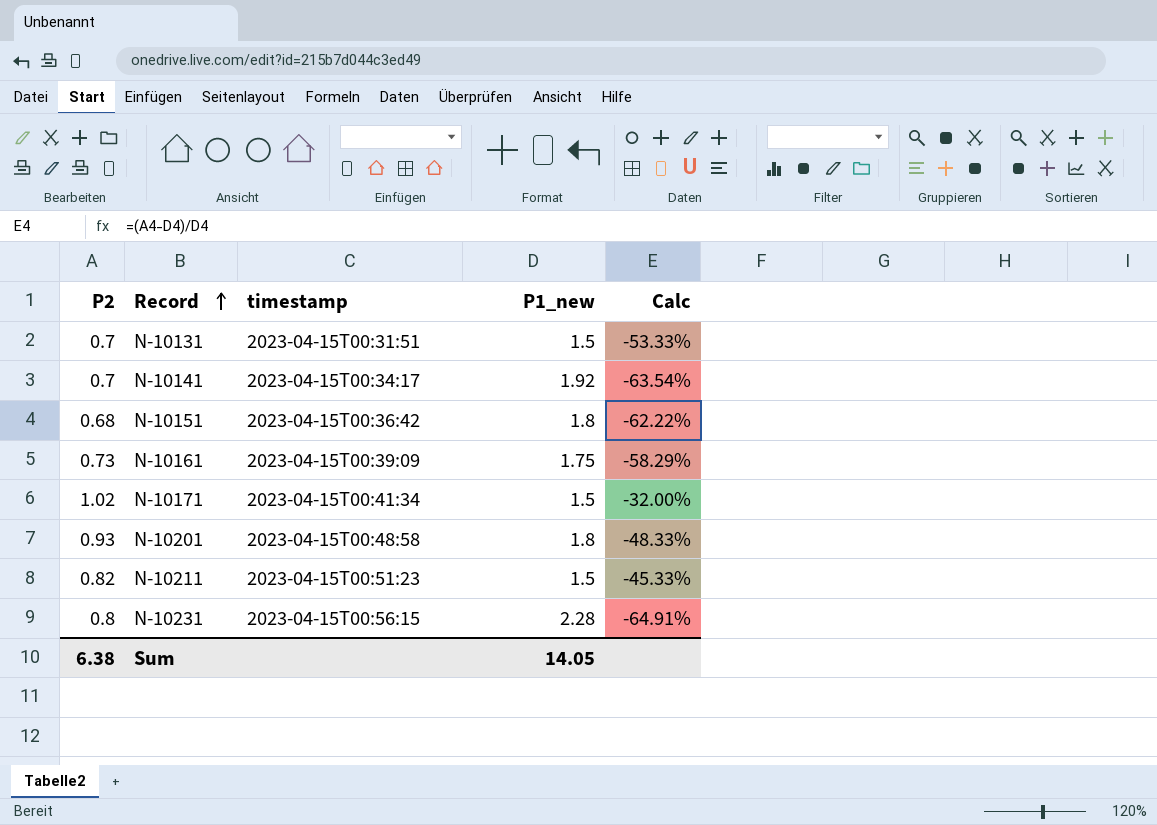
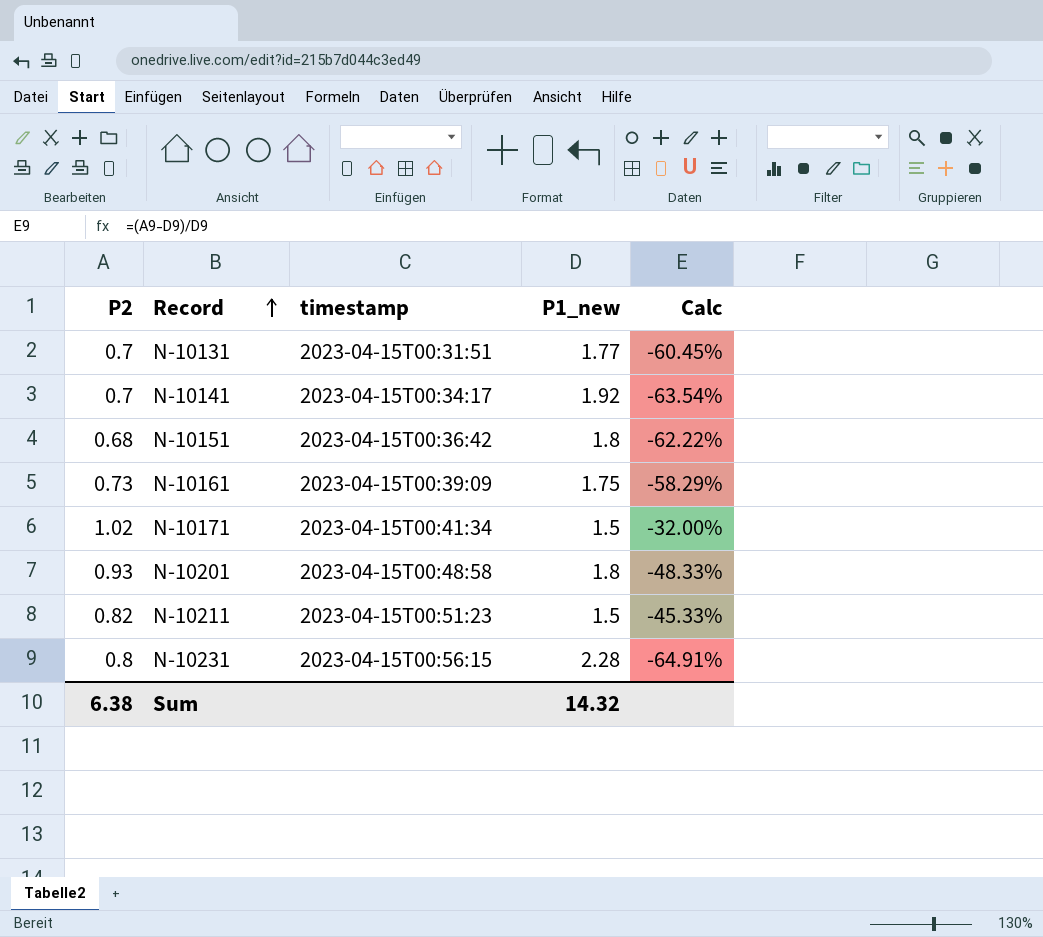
N-10131 | P1_new: 1.5 -> 1.77
N-10131 | Calc: -53.33% -> -60.45%
Sum | P1_new: 14.05 -> 14.32

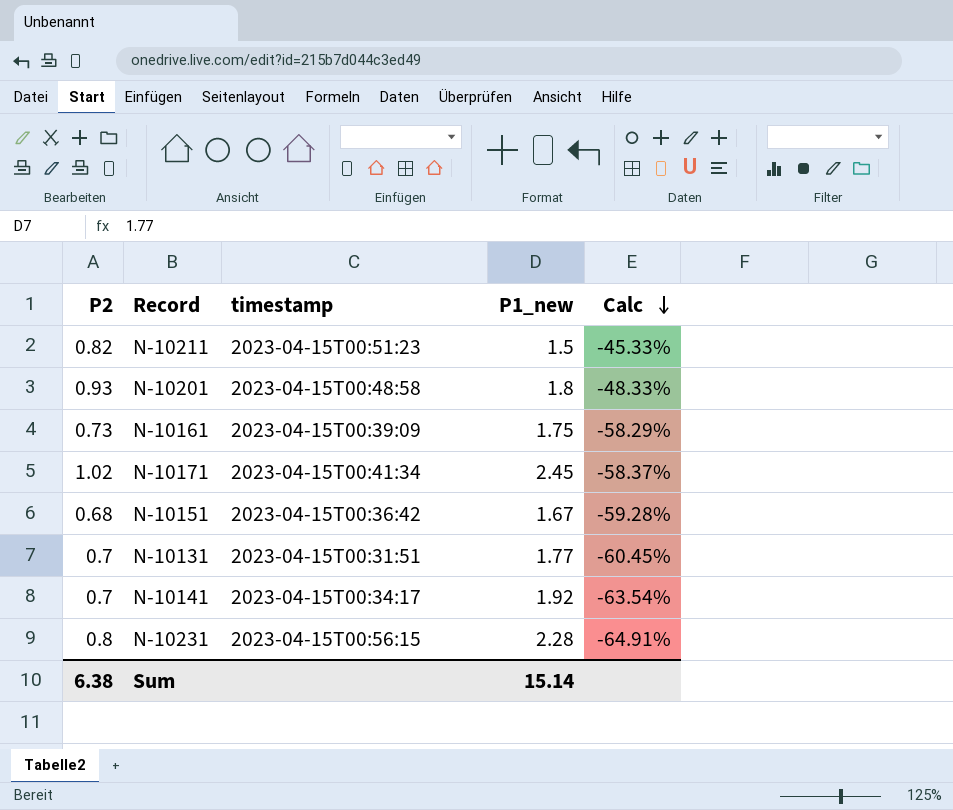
row order: Record ascending -> Calc descending
N-10171 | P1_new: 1.5 -> 2.45
N-10171 | Calc: -32.00% -> -58.37%
N-10151 | P1_new: 1.8 -> 1.67
N-10151 | Calc: -62.22% -> -59.28%
Sum | P1_new: 14.32 -> 15.14

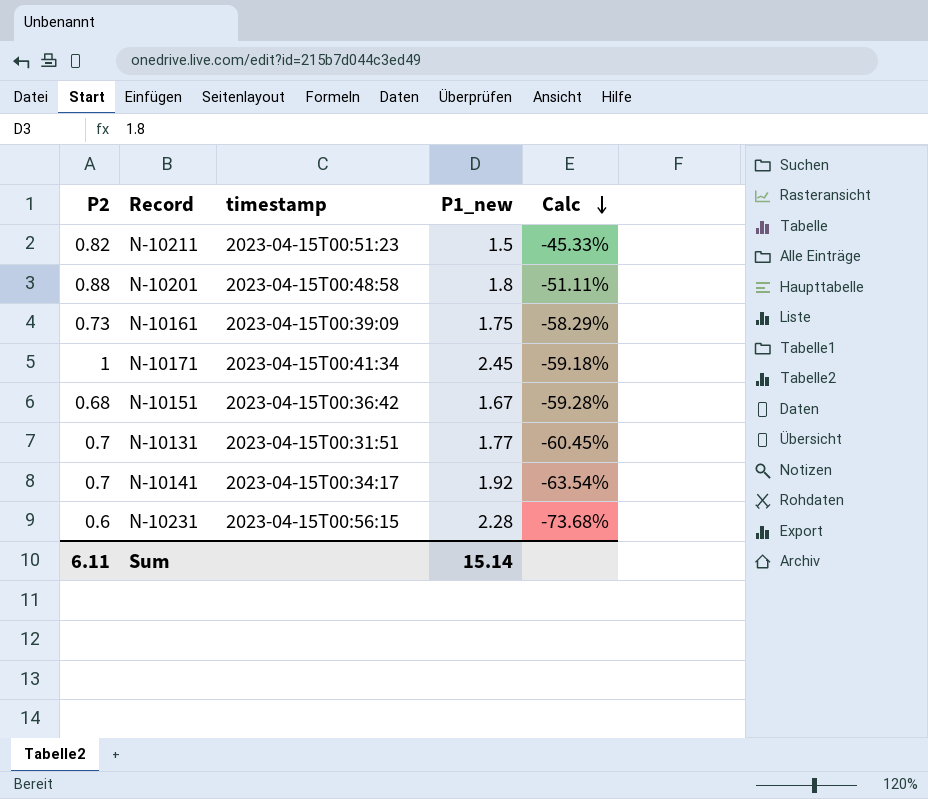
N-10201 | P2: 0.93 -> 0.88
N-10201 | Calc: -48.33% -> -51.11%
N-10171 | P2: 1.02 -> 1
N-10171 | Calc: -58.37% -> -59.18%
N-10231 | P2: 0.8 -> 0.6
N-10231 | Calc: -64.91% -> -73.68%
Sum | P2: 6.38 -> 6.11

